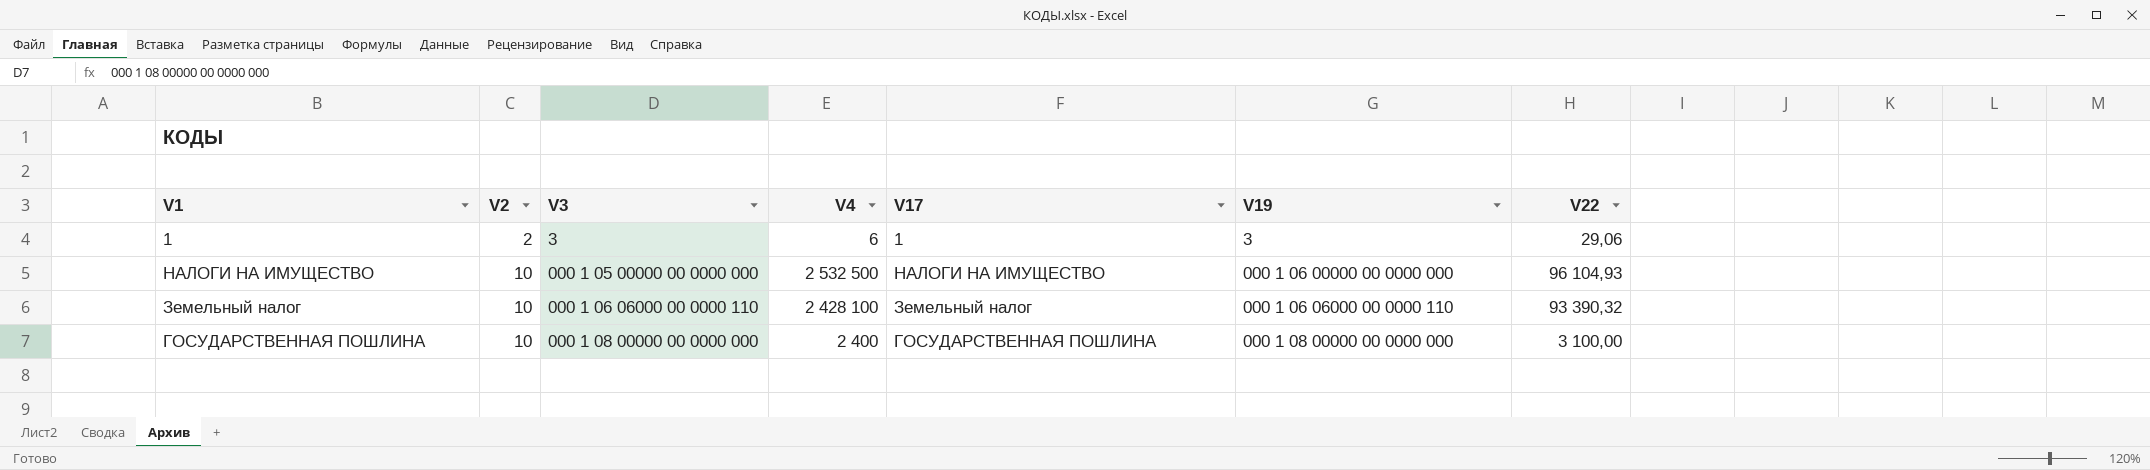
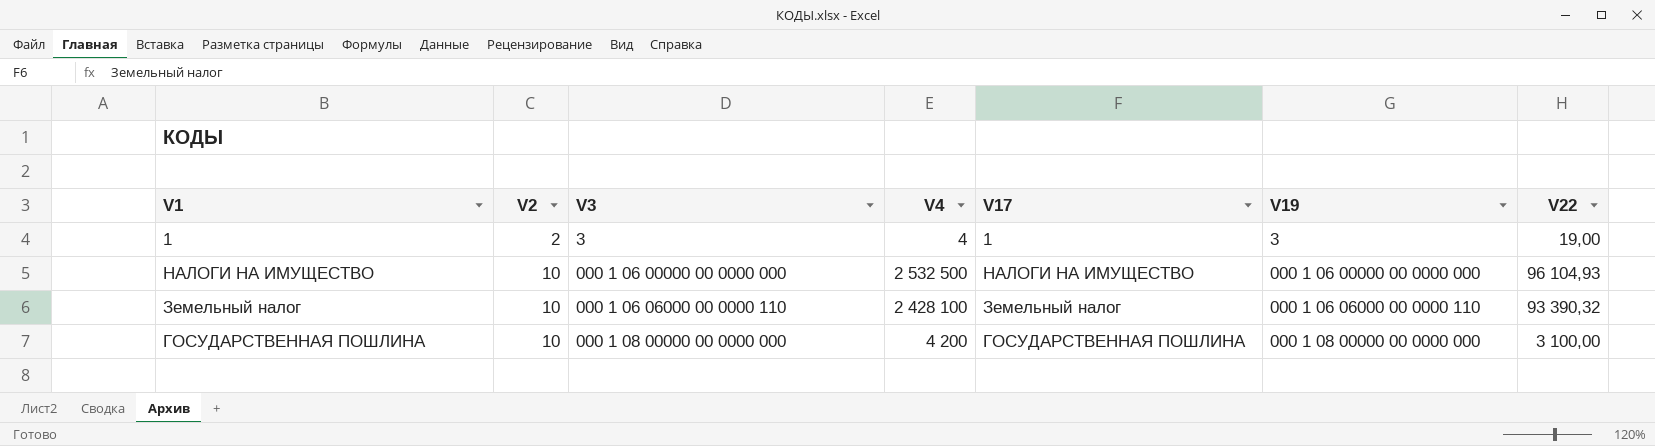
1 | V4: 6 -> 4
1 | V22: 29,06 -> 19,00
НАЛОГИ НА ИМУЩЕСТВО | V3: 000 1 05 00000 00 0000 000 -> 000 1 06 00000 00 0000 000
ГОСУДАРСТВЕННАЯ ПОШЛИНА | V4: 2 400 -> 4 200

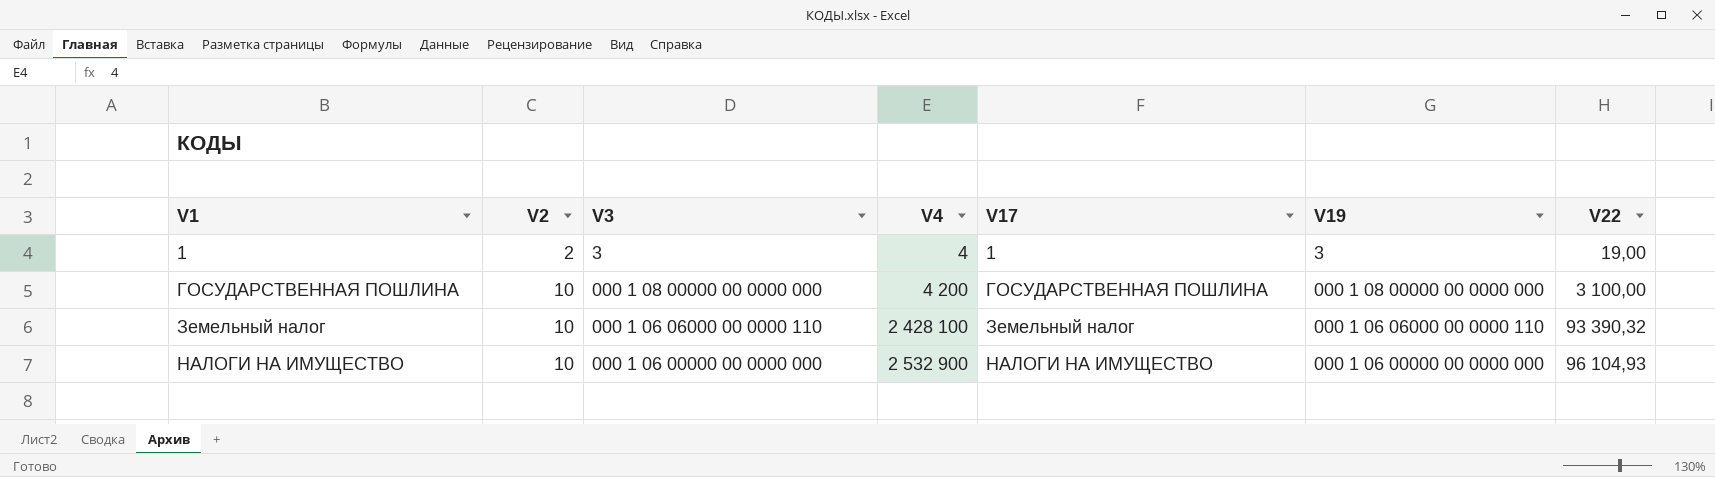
row order: V2 ascending -> V1 ascending
НАЛОГИ НА ИМУЩЕСТВО | V4: 2 532 500 -> 2 532 900

